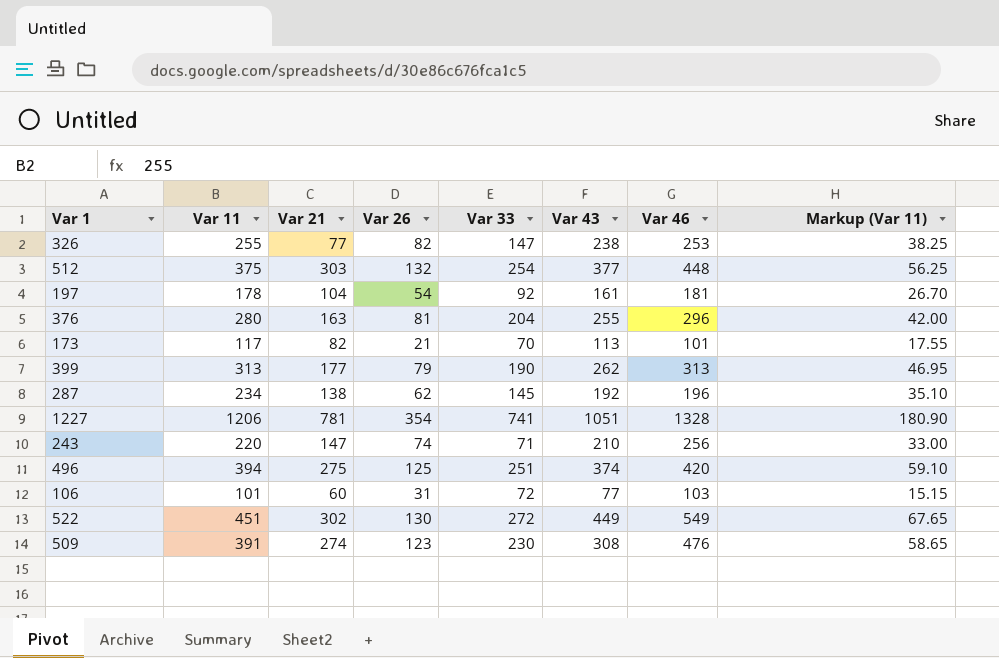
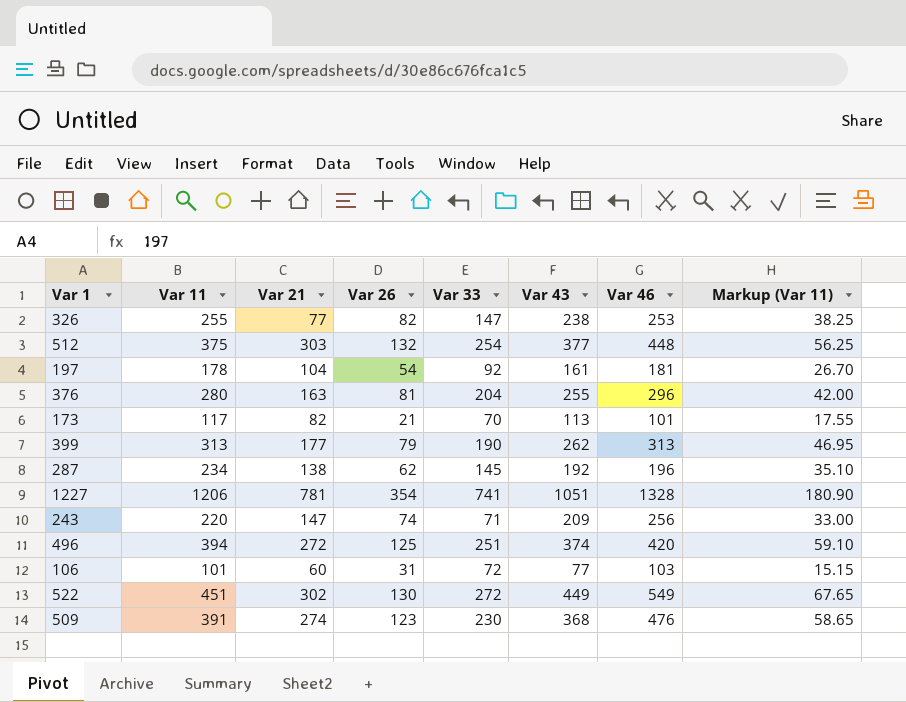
243 | Var 43: 210 -> 209
496 | Var 21: 275 -> 272
509 | Var 43: 308 -> 368

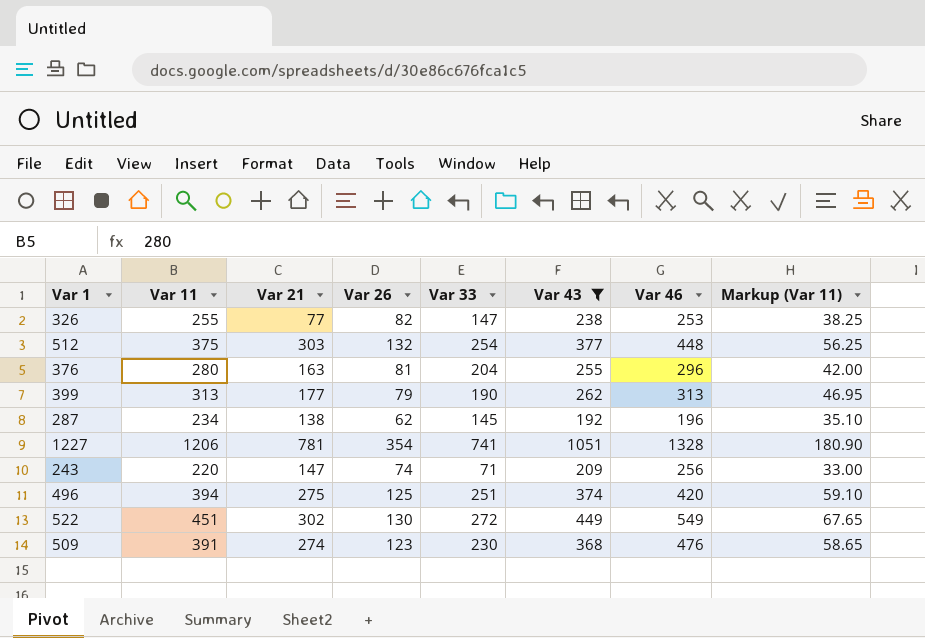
filter: none -> Var 43 >= 192
496 | Var 21: 272 -> 275

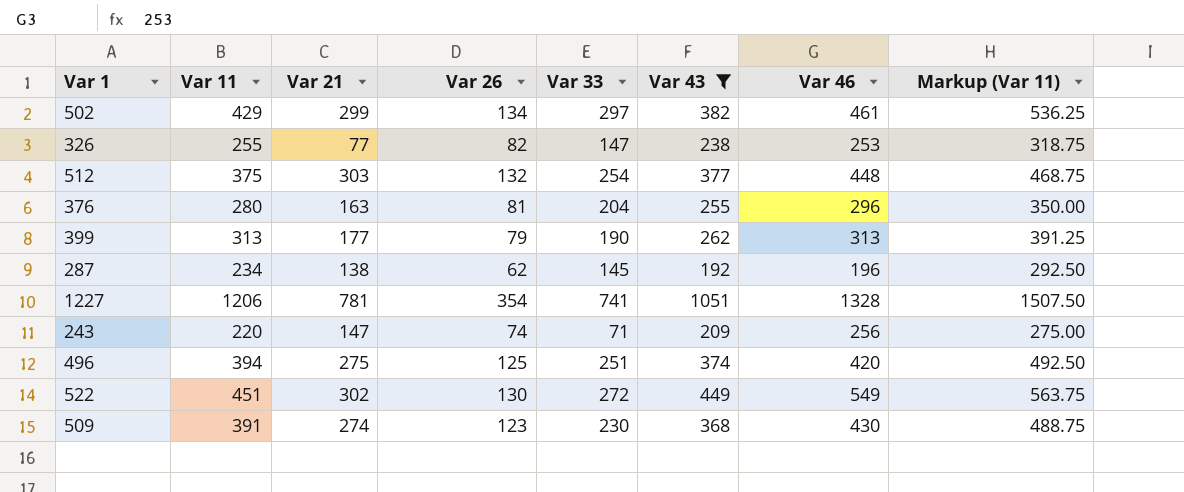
column Markup (Var 11) | formula: [Var 11] * 0.15 -> [Var 11] * 1.25
row 502: none -> 429 | 299 | 134 | 297 | 382 | 461 | 536.25
509 | Var 46: 476 -> 430

